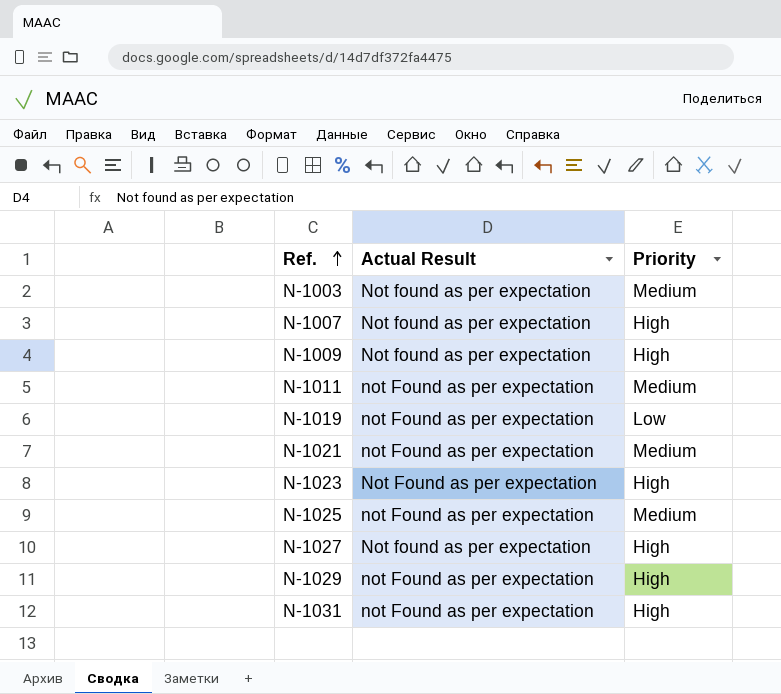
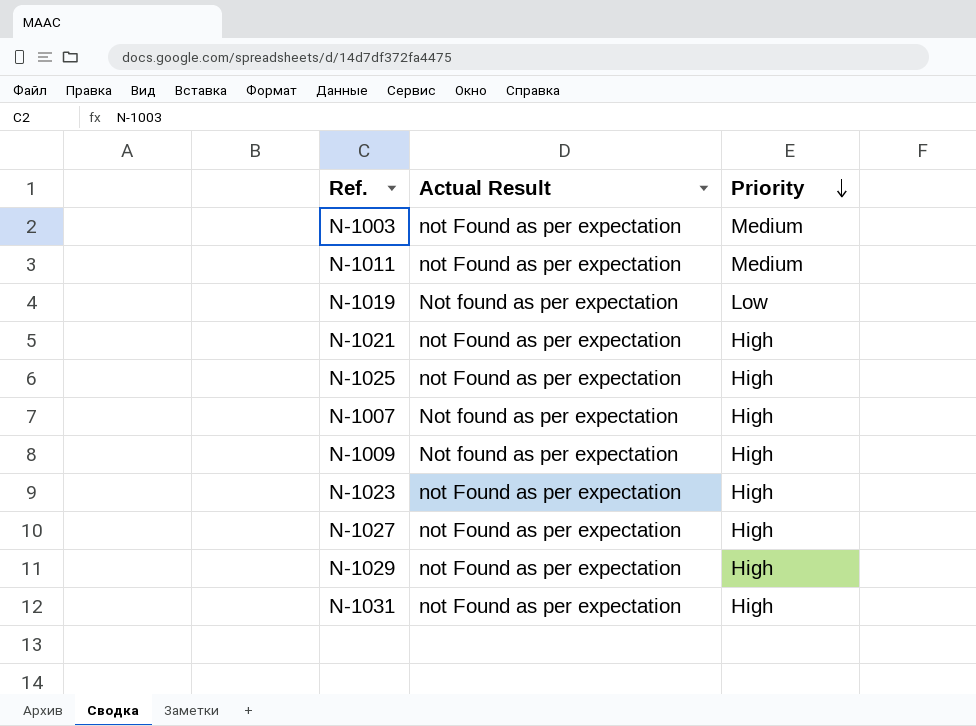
row order: Ref. ascending -> Priority descending
N-1003 | Actual Result: Not found as per expectation -> not Found as per expectation
N-1019 | Actual Result: not Found as per expectation -> Not found as per expectation
N-1021 | Priority: Medium -> High
N-1025 | Priority: Medium -> High
N-1023 | Actual Result: Not Found as per expectation -> not Found as per expectation
N-1027 | Actual Result: Not found as per expectation -> not Found as per expectation

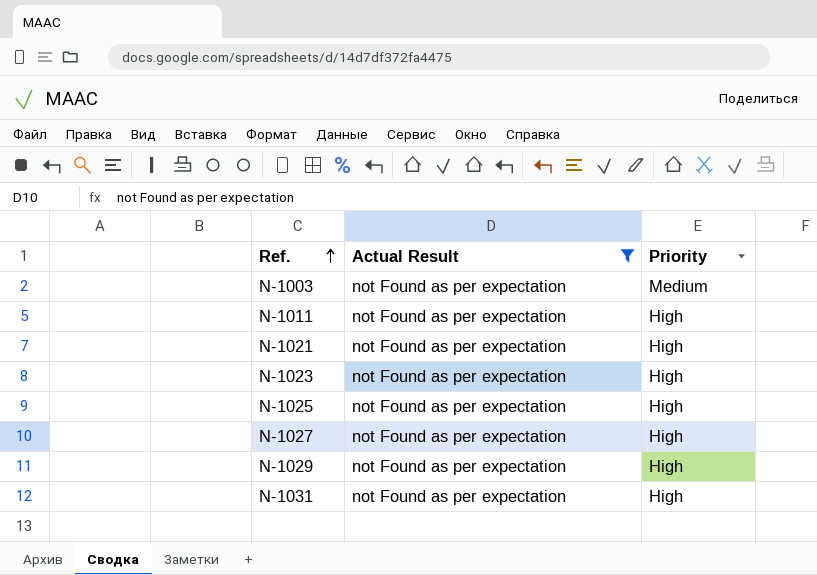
filter: none -> Actual Result = not Found as per expectation
row order: Priority descending -> Ref. ascending
N-1011 | Priority: Medium -> High

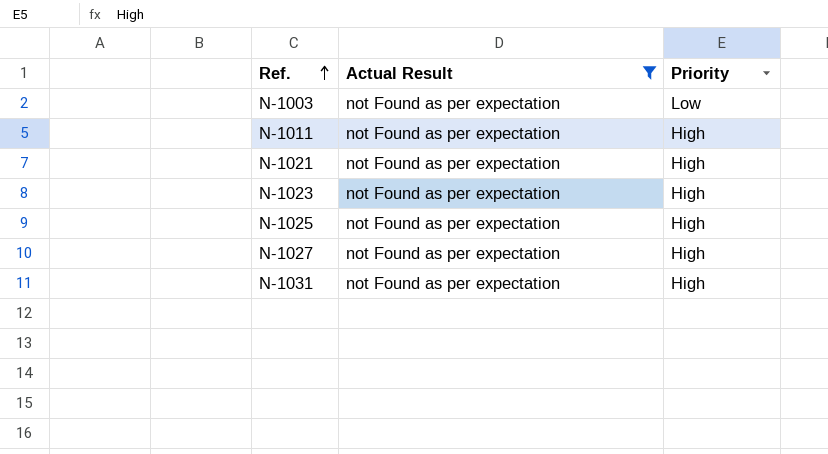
row N-1029: not Found as per expectation | High -> none
N-1003 | Priority: Medium -> Low

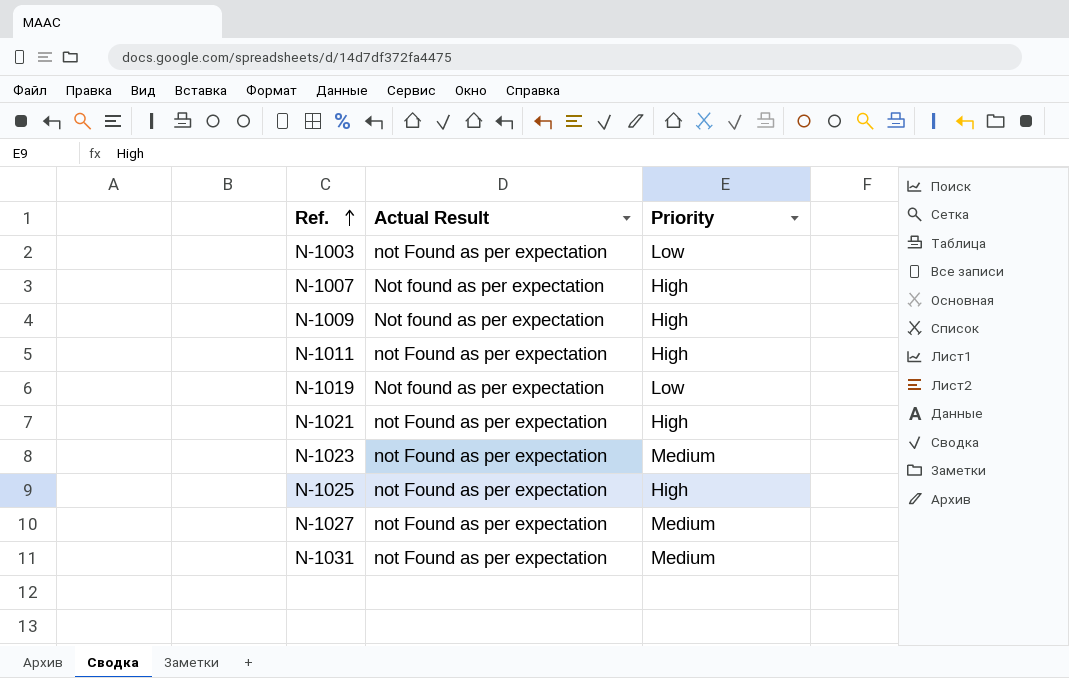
filter: Actual Result = not Found as per expectation -> none
N-1023 | Priority: High -> Medium
N-1027 | Priority: High -> Medium
N-1031 | Priority: High -> Medium

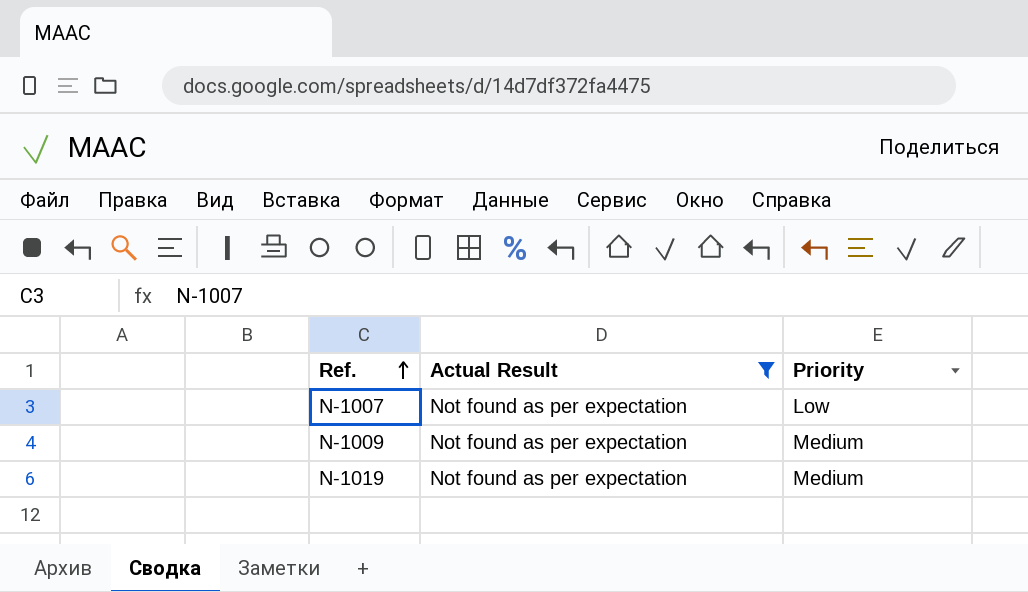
filter: none -> Actual Result = Not found as per expectation
N-1007 | Priority: High -> Low
N-1009 | Priority: High -> Medium
N-1019 | Priority: Low -> Medium

